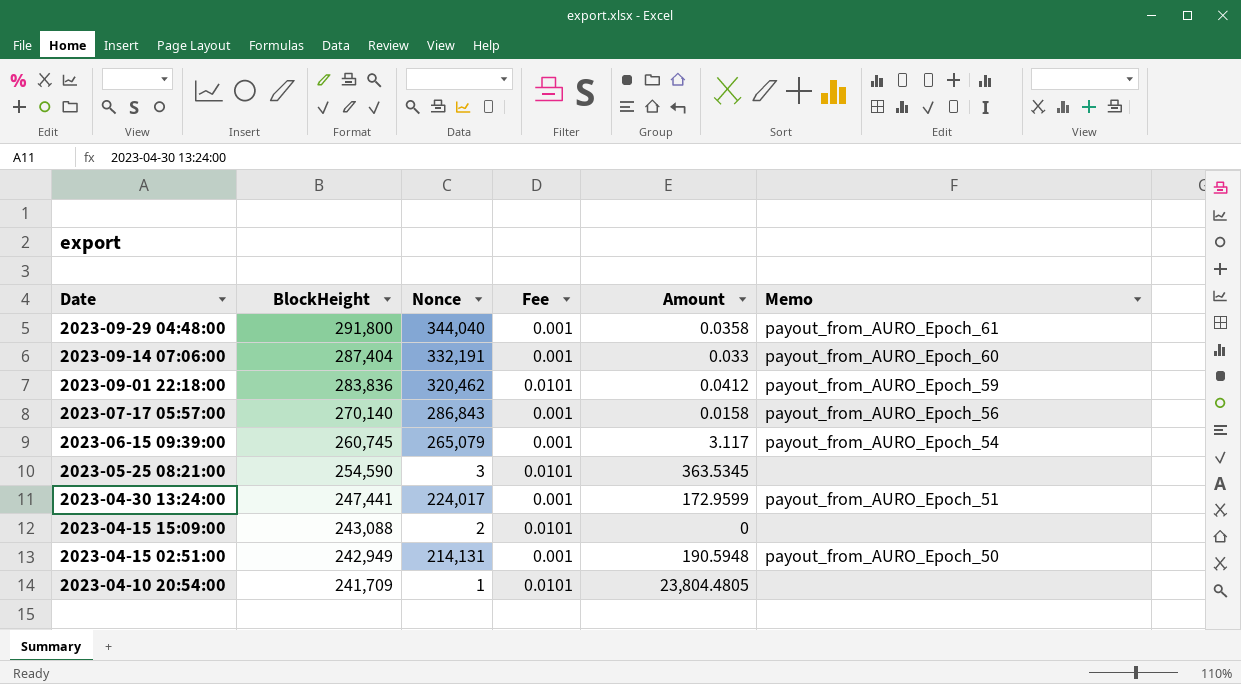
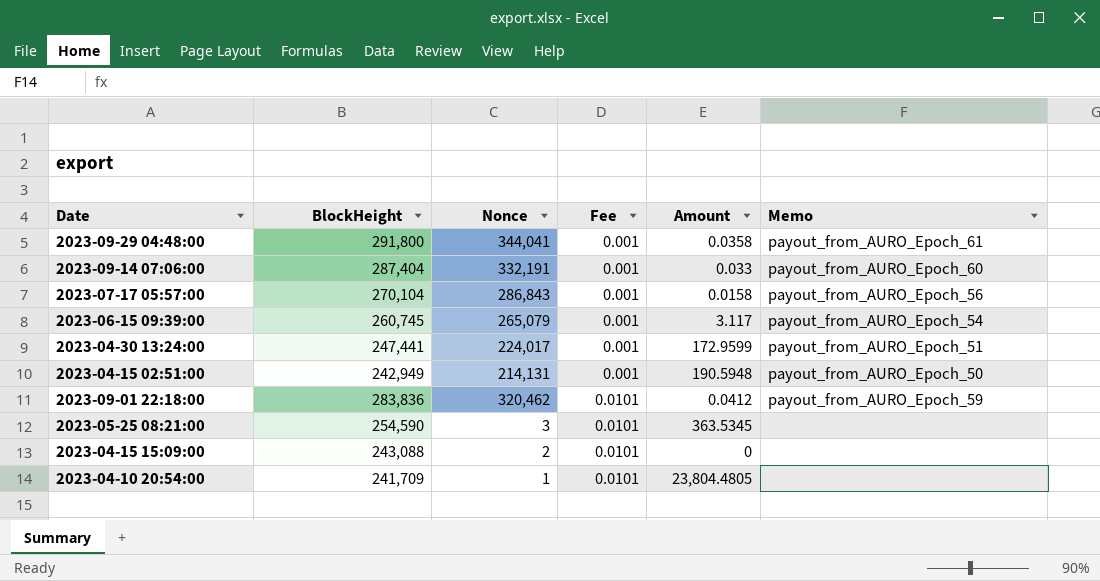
row order: Date descending -> Fee ascending
2023-09-29 04:48:00 | Nonce: 344,040 -> 344,041
2023-07-17 05:57:00 | BlockHeight: 270,140 -> 270,104

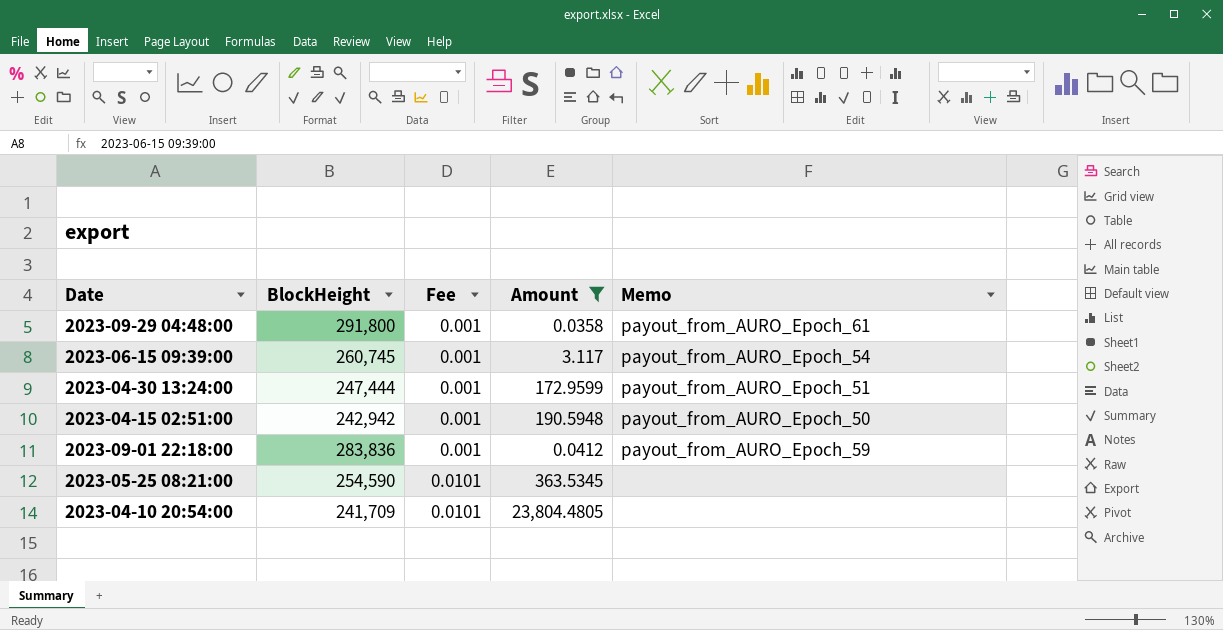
filter: none -> Amount >= 0.0358
column Nonce | position: 3 -> none
2023-04-30 13:24:00 | BlockHeight: 247,441 -> 247,444
2023-04-15 02:51:00 | BlockHeight: 242,949 -> 242,942
2023-09-01 22:18:00 | Fee: 0.0101 -> 0.001

